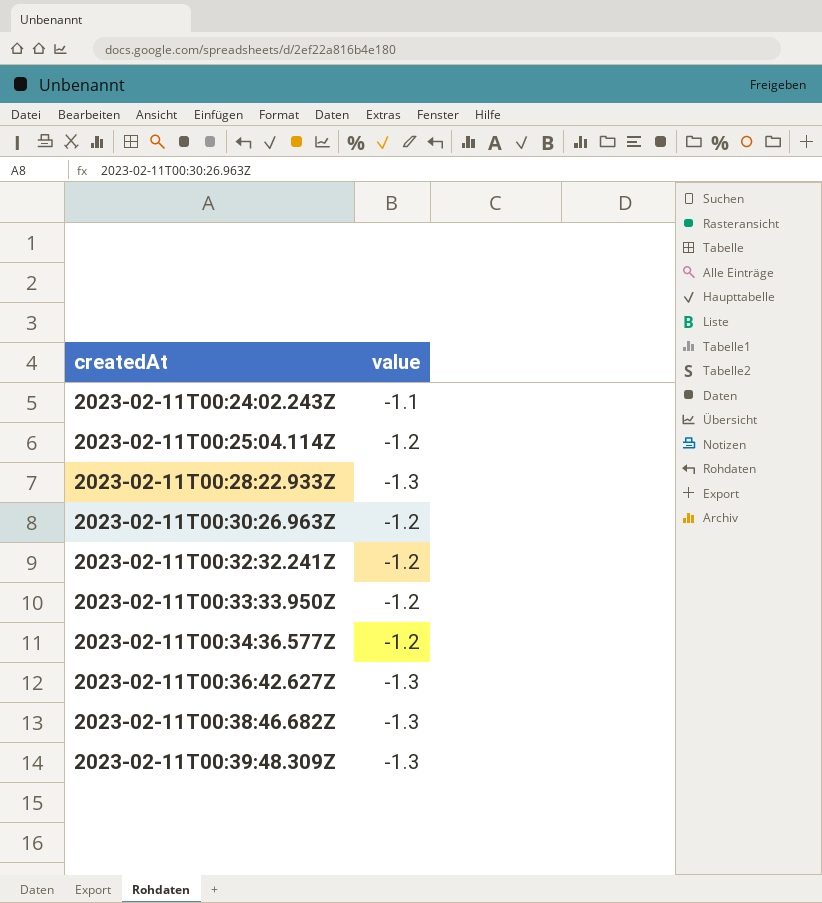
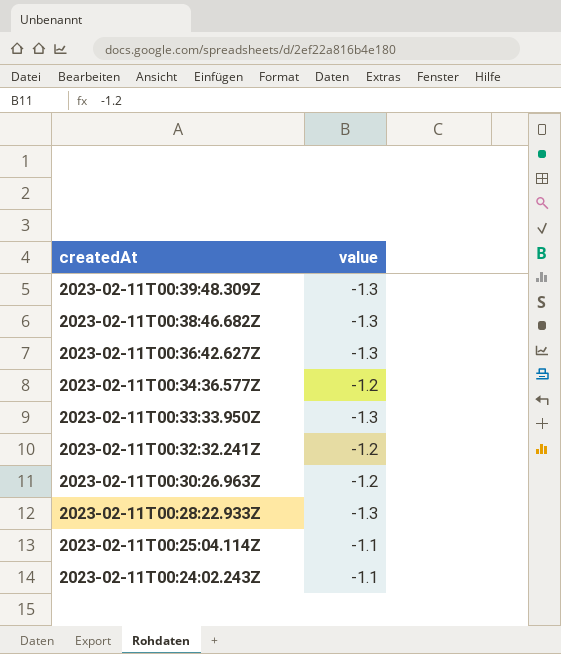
row order: createdAt ascending -> createdAt descending
2023-02-11T00:33:33.950Z | value: -1.2 -> -1.3
2023-02-11T00:25:04.114Z | value: -1.2 -> -1.1

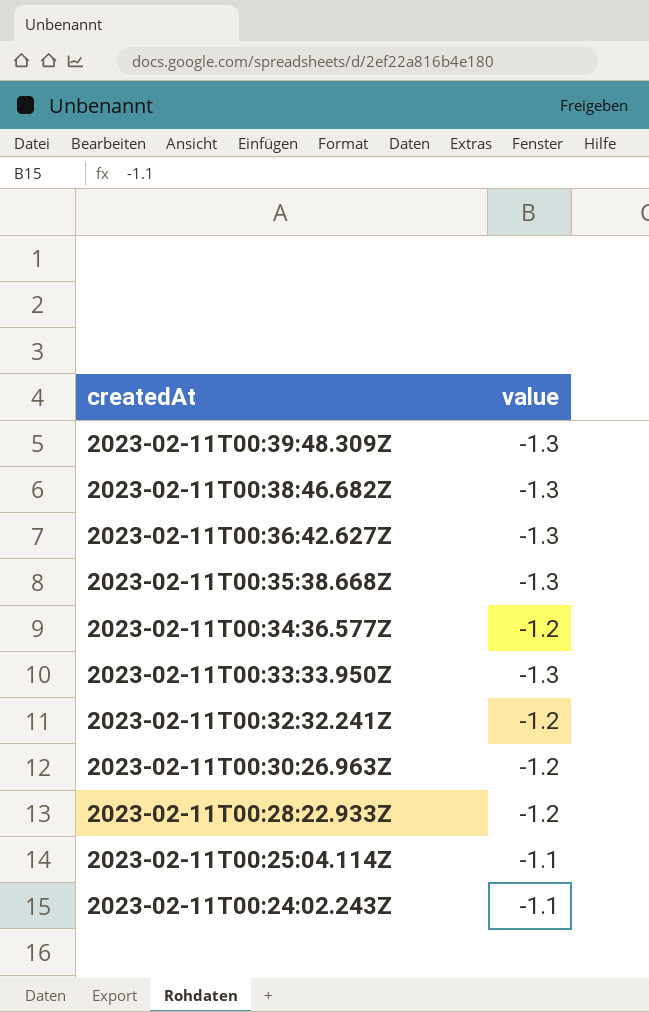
row 2023-02-11T00:35:38.668Z: none -> -1.3
2023-02-11T00:28:22.933Z | value: -1.3 -> -1.2

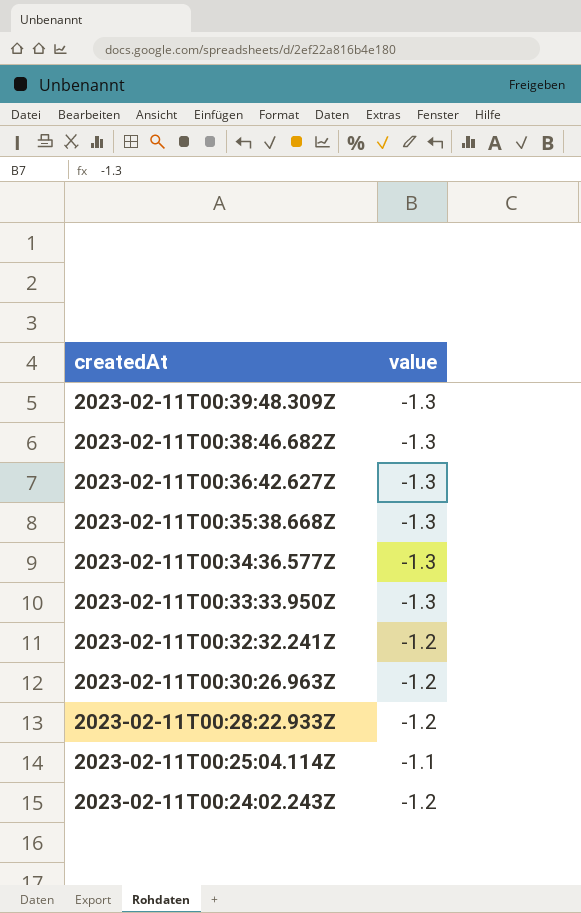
2023-02-11T00:34:36.577Z | value: -1.2 -> -1.3
2023-02-11T00:24:02.243Z | value: -1.1 -> -1.2

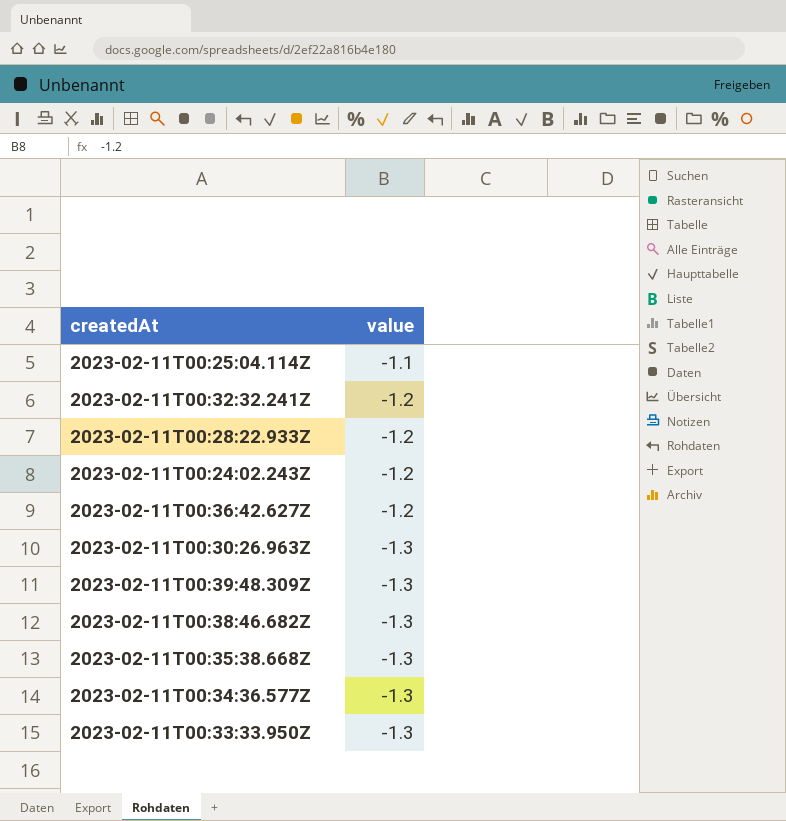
row order: createdAt descending -> value descending
2023-02-11T00:36:42.627Z | value: -1.3 -> -1.2
2023-02-11T00:30:26.963Z | value: -1.2 -> -1.3

